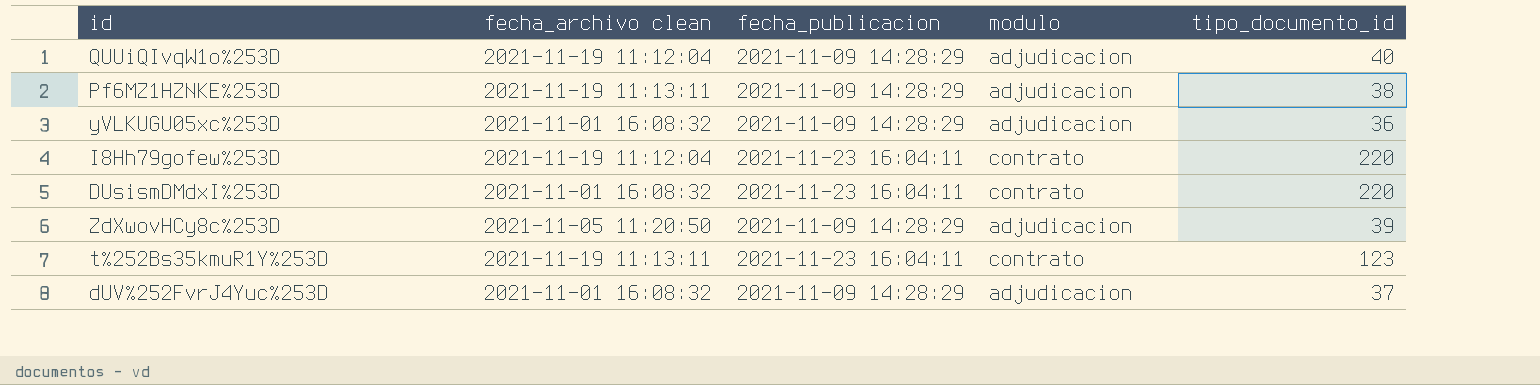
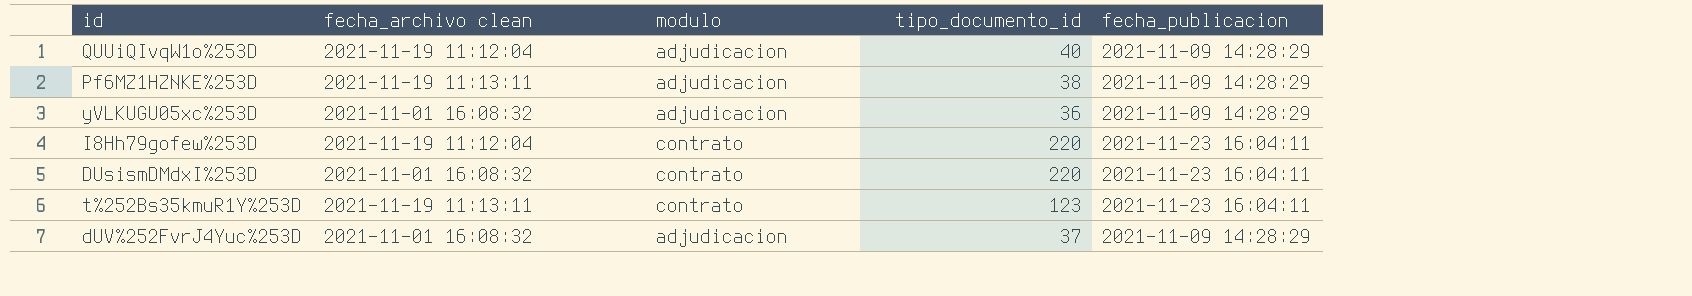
column fecha_publicacion | position: 3 -> 5
row ZdXwovHCy8c%253D: 2021-11-05 11:20:50 | 2021-11-09 14:28:29 | adjudicacion | 39 -> none

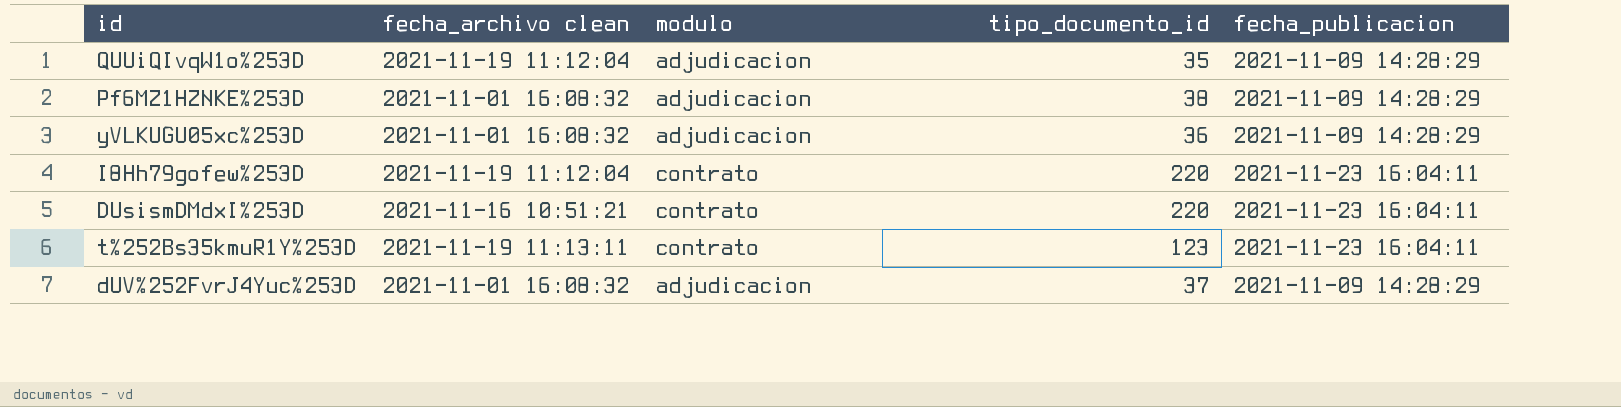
QUUiQIvqW1o%253D | tipo_documento_id: 40 -> 35
Pf6MZ1HZNKE%253D | fecha_archivo clean: 2021-11-19 11:13:11 -> 2021-11-01 16:08:32
DUsismDMdxI%253D | fecha_archivo clean: 2021-11-01 16:08:32 -> 2021-11-16 10:51:21

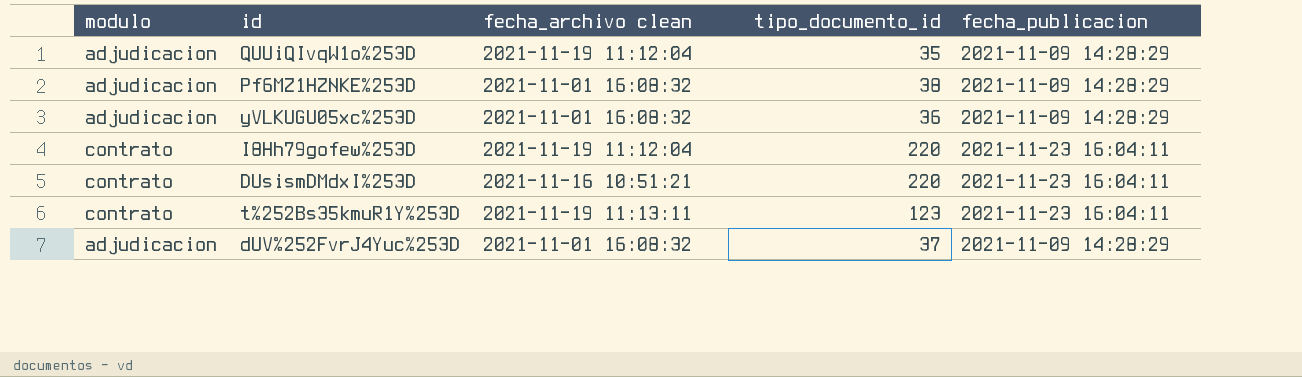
column modulo | position: 3 -> 1

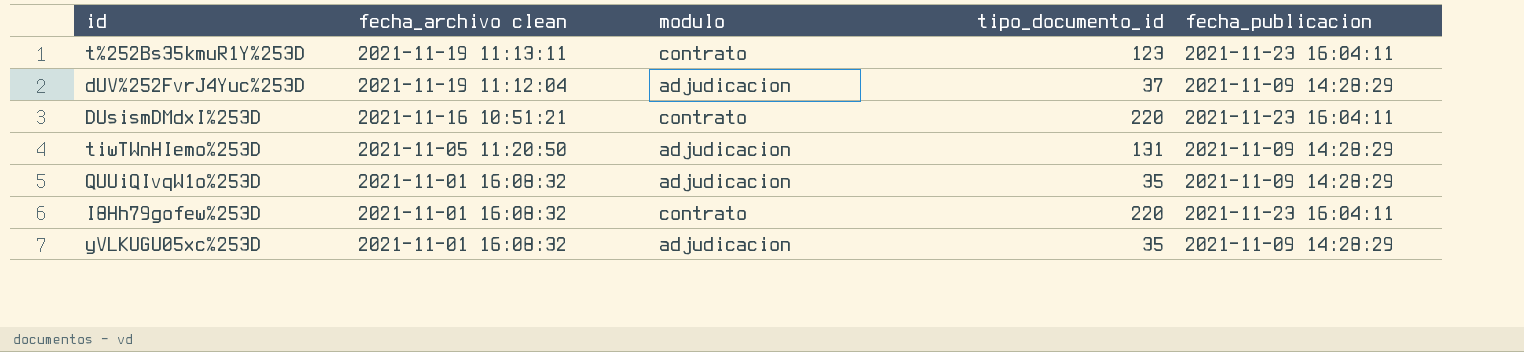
row order: none -> fecha_archivo clean descending
column modulo | position: 1 -> 3
row Pf6MZ1HZNKE%253D: adjudicacion | 2021-11-01 16:08:32 | 38 | 2021-11-09 14:28:29 -> none
dUV%252FvrJ4Yuc%253D | fecha_archivo clean: 2021-11-01 16:08:32 -> 2021-11-19 11:12:04
row tiwTWnHIemo%253D: none -> 2021-11-05 11:20:50 | adjudicacion | 131 | 2021-11-09 14:28:29
QUUiQIvqW1o%253D | fecha_archivo clean: 2021-11-19 11:12:04 -> 2021-11-01 16:08:32
I8Hh79gofew%253D | fecha_archivo clean: 2021-11-19 11:12:04 -> 2021-11-01 16:08:32
yVLKUGU05xc%253D | tipo_documento_id: 36 -> 35

